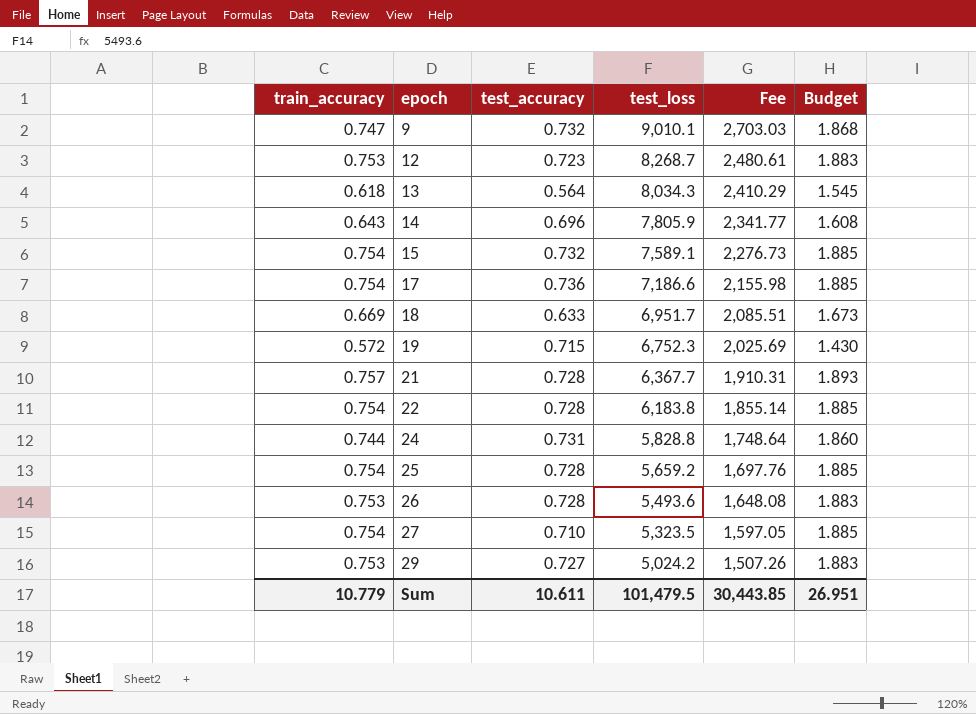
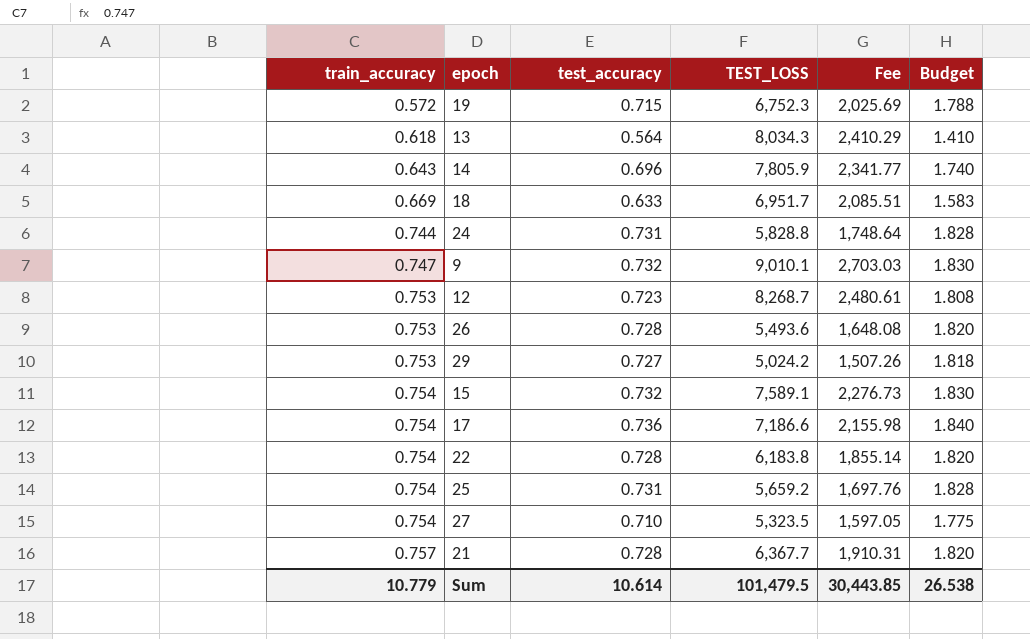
row order: epoch ascending -> train_accuracy ascending
column name: test_loss -> TEST_LOSS
column Budget | formula: [train_accuracy] * 2.5 -> [test_accuracy] * 2.5
25 | test_accuracy: 0.728 -> 0.731
Sum | test_accuracy: 10.611 -> 10.614
Sum | Budget: 26.951 -> 26.538

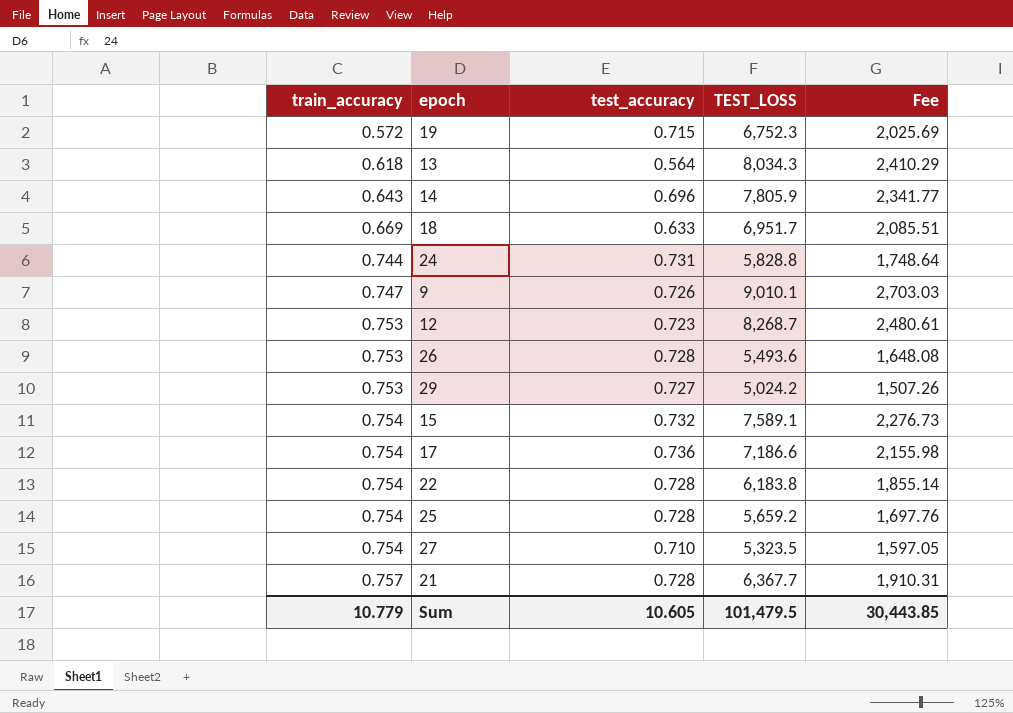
column Budget | formula: [test_accuracy] * 2.5 -> none
9 | test_accuracy: 0.732 -> 0.726
25 | test_accuracy: 0.731 -> 0.728
Sum | test_accuracy: 10.614 -> 10.605

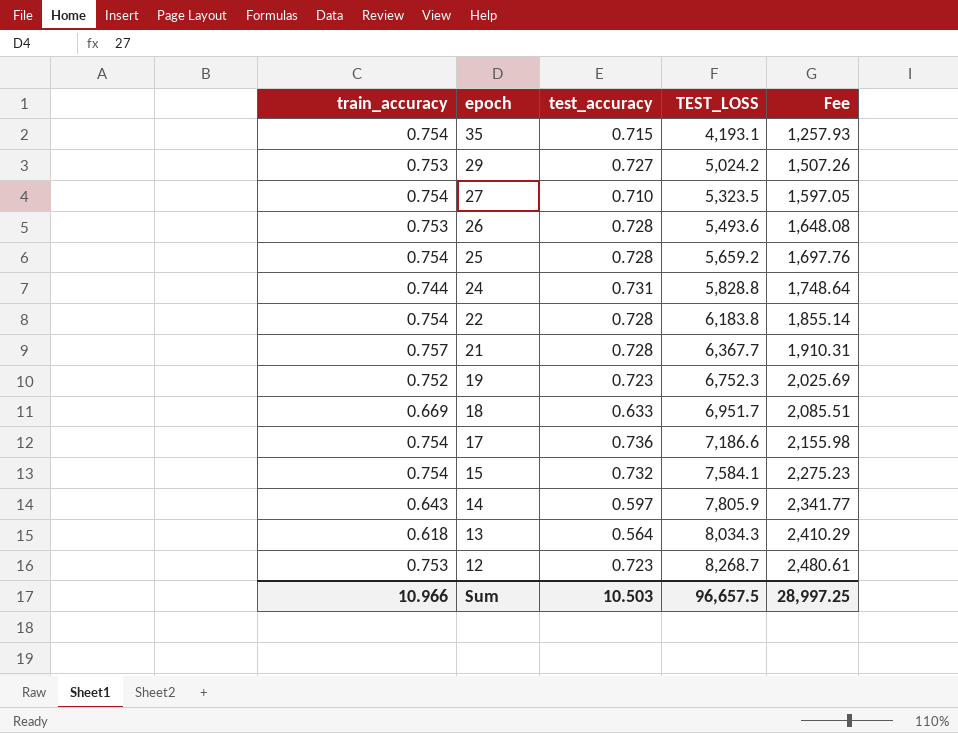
row order: train_accuracy ascending -> epoch descending
row 9: 0.747 | 0.726 | 9,010.1 | 2,703.03 -> none
row 35: none -> 0.754 | 0.715 | 4,193.1 | 1,257.93
19 | train_accuracy: 0.572 -> 0.752
19 | test_accuracy: 0.715 -> 0.723
15 | TEST_LOSS: 7,589.1 -> 7,584.1
15 | Fee: 2,276.73 -> 2,275.23
14 | test_accuracy: 0.696 -> 0.597
Sum | train_accuracy: 10.779 -> 10.966
Sum | test_accuracy: 10.605 -> 10.503
Sum | TEST_LOSS: 101,479.5 -> 96,657.5
Sum | Fee: 30,443.85 -> 28,997.25

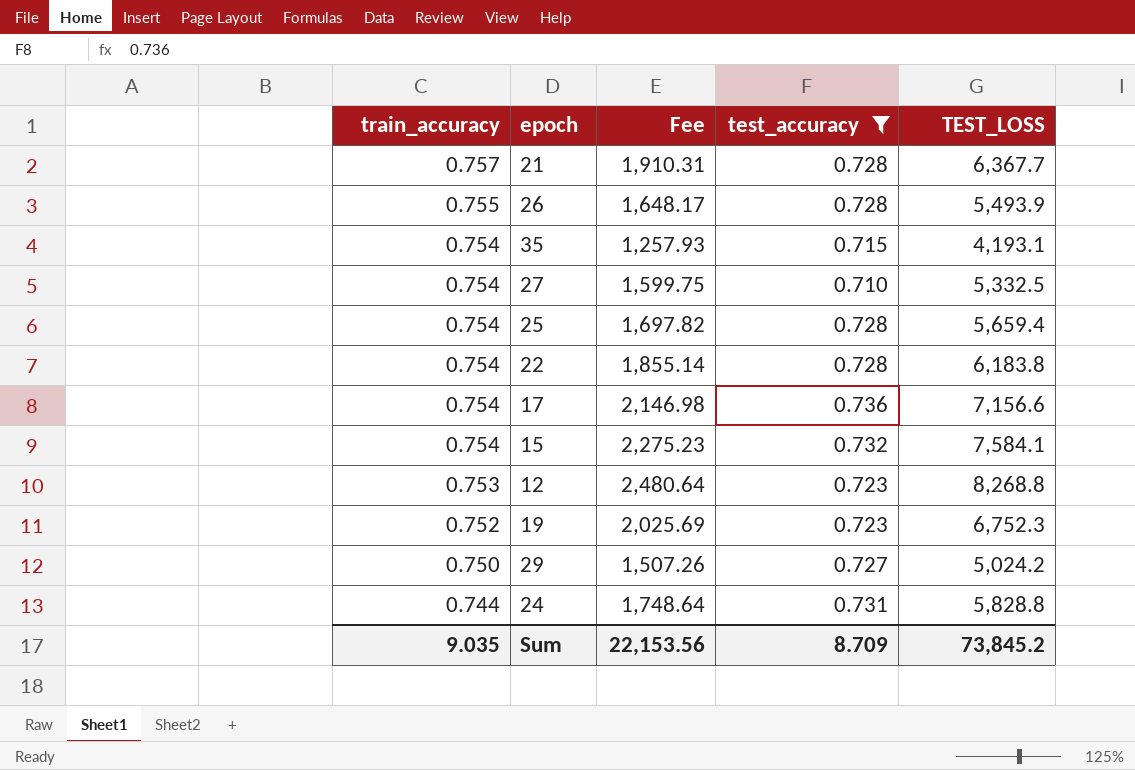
filter: none -> test_accuracy >= 0.710
row order: epoch descending -> train_accuracy descending
column Fee | position: 5 -> 3
26 | train_accuracy: 0.753 -> 0.755
26 | Fee: 1,648.08 -> 1,648.17
26 | TEST_LOSS: 5,493.6 -> 5,493.9
27 | Fee: 1,597.05 -> 1,599.75
27 | TEST_LOSS: 5,323.5 -> 5,332.5
25 | Fee: 1,697.76 -> 1,697.82
25 | TEST_LOSS: 5,659.2 -> 5,659.4
17 | Fee: 2,155.98 -> 2,146.98
17 | TEST_LOSS: 7,186.6 -> 7,156.6
12 | Fee: 2,480.61 -> 2,480.64
12 | TEST_LOSS: 8,268.7 -> 8,268.8
29 | train_accuracy: 0.753 -> 0.750
Sum | train_accuracy: 10.966 -> 9.035
Sum | Fee: 28,997.25 -> 22,153.56
Sum | test_accuracy: 10.503 -> 8.709
Sum | TEST_LOSS: 96,657.5 -> 73,845.2

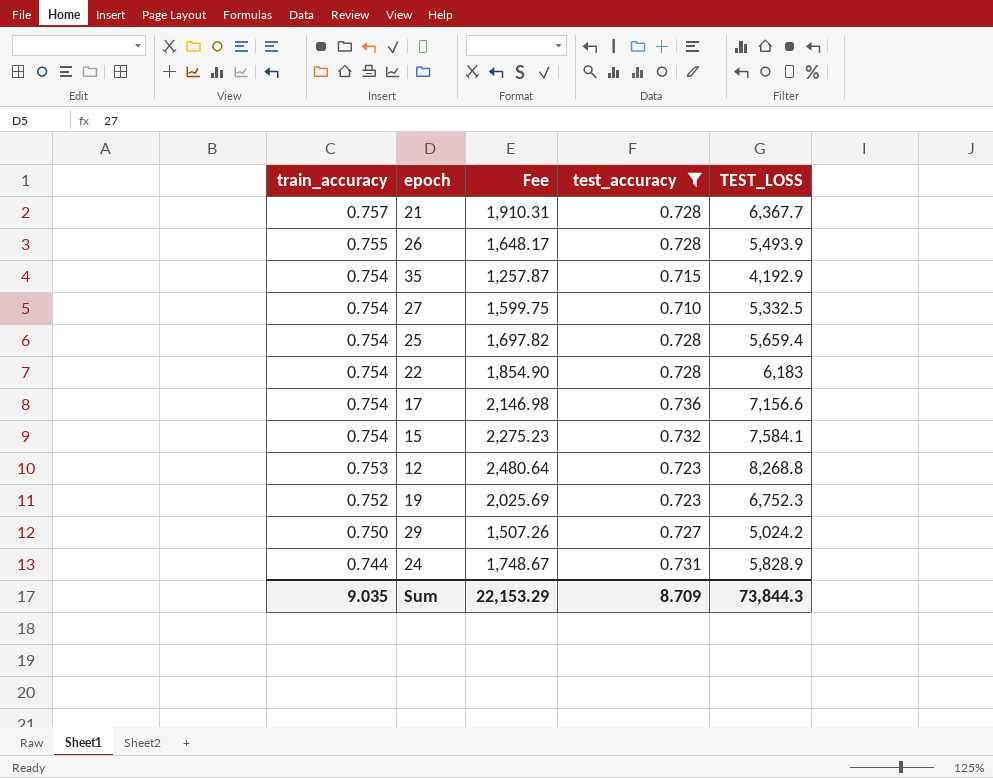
35 | Fee: 1,257.93 -> 1,257.87
35 | TEST_LOSS: 4,193.1 -> 4,192.9
22 | Fee: 1,855.14 -> 1,854.90
22 | TEST_LOSS: 6,183.8 -> 6,183
24 | Fee: 1,748.64 -> 1,748.67
24 | TEST_LOSS: 5,828.8 -> 5,828.9
Sum | Fee: 22,153.56 -> 22,153.29
Sum | TEST_LOSS: 73,845.2 -> 73,844.3

